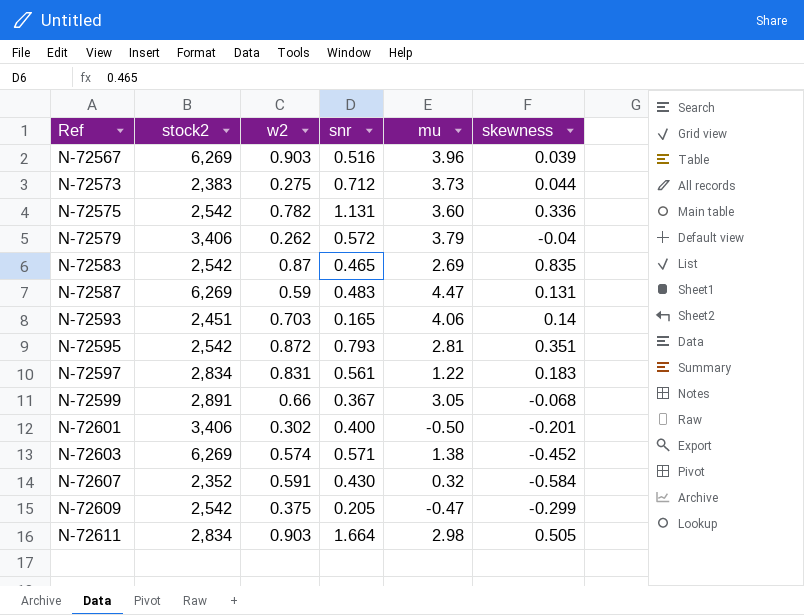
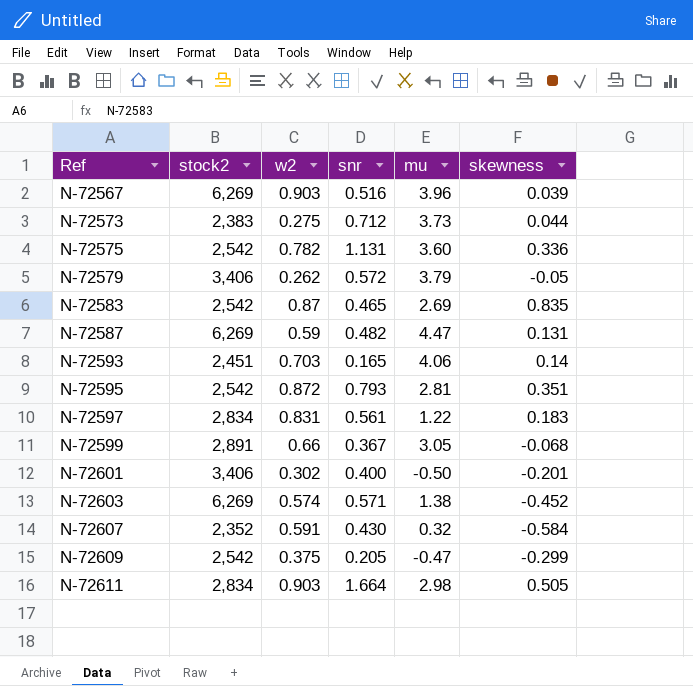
N-72579 | skewness: -0.04 -> -0.05
N-72587 | snr: 0.483 -> 0.482

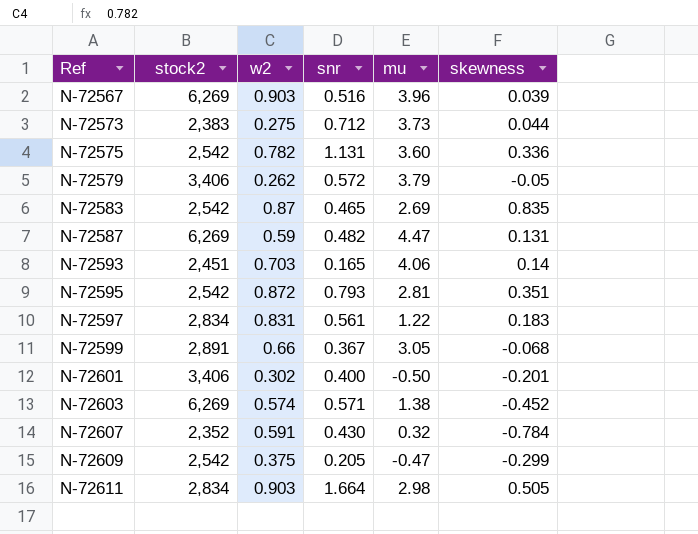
N-72607 | skewness: -0.584 -> -0.784

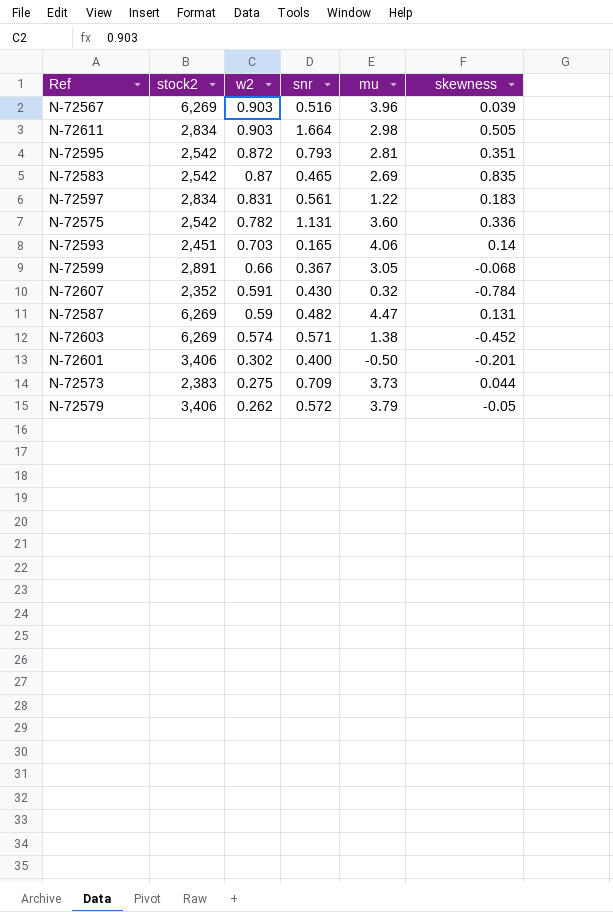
row order: Ref ascending -> w2 descending
row N-72609: 2,542 | 0.375 | 0.205 | -0.47 | -0.299 -> none
N-72573 | snr: 0.712 -> 0.709

